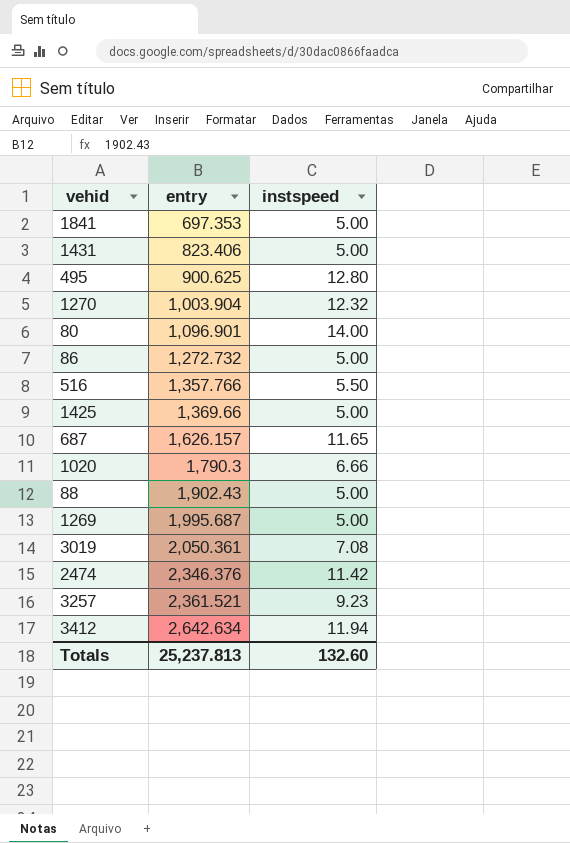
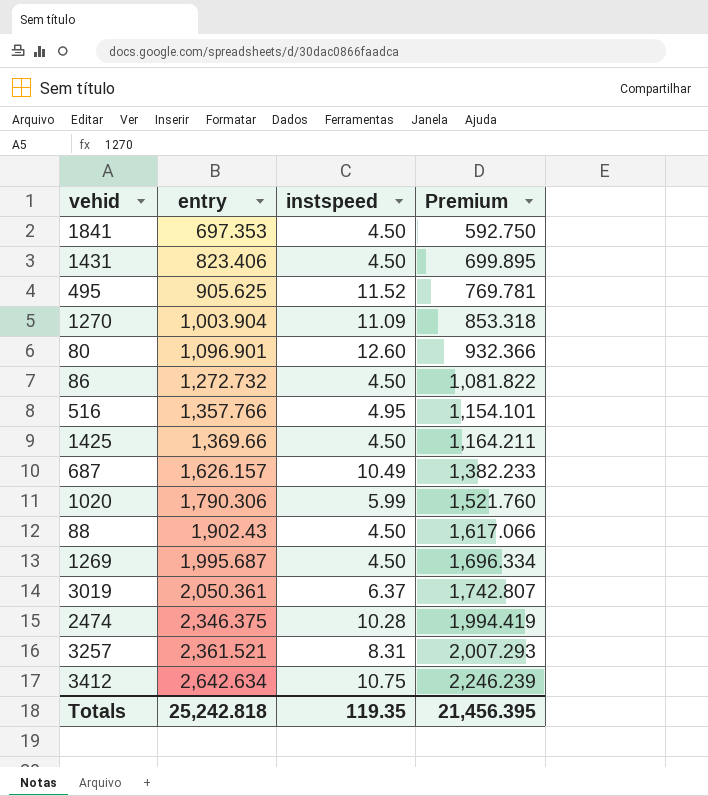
column Premium | formula: none -> [entry] * 0.85
1841 | instspeed: 5.00 -> 4.50
1431 | instspeed: 5.00 -> 4.50
495 | entry: 900.625 -> 905.625
495 | instspeed: 12.80 -> 11.52
1270 | instspeed: 12.32 -> 11.09
80 | instspeed: 14.00 -> 12.60
86 | instspeed: 5.00 -> 4.50
516 | instspeed: 5.50 -> 4.95
1425 | instspeed: 5.00 -> 4.50
687 | instspeed: 11.65 -> 10.49
1020 | entry: 1,790.3 -> 1,790.306
1020 | instspeed: 6.66 -> 5.99
88 | instspeed: 5.00 -> 4.50
1269 | instspeed: 5.00 -> 4.50
3019 | instspeed: 7.08 -> 6.37
2474 | entry: 2,346.376 -> 2,346.375
2474 | instspeed: 11.42 -> 10.28
3257 | instspeed: 9.23 -> 8.31
3412 | instspeed: 11.94 -> 10.75
Totals | entry: 25,237.813 -> 25,242.818
Totals | instspeed: 132.60 -> 119.35

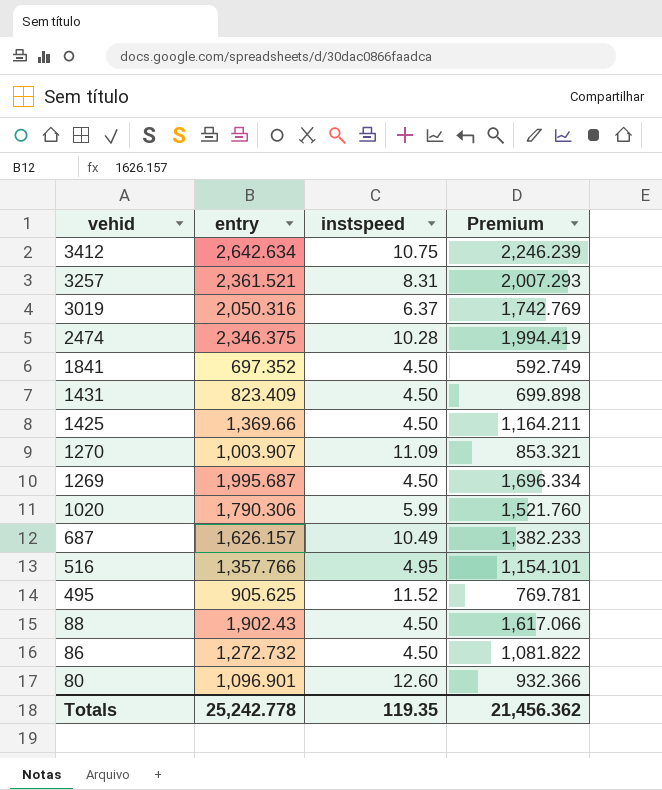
row order: entry ascending -> vehid descending
3019 | entry: 2,050.361 -> 2,050.316
3019 | Premium: 1,742.807 -> 1,742.769
1841 | entry: 697.353 -> 697.352
1841 | Premium: 592.750 -> 592.749
1431 | entry: 823.406 -> 823.409
1431 | Premium: 699.895 -> 699.898
1270 | entry: 1,003.904 -> 1,003.907
1270 | Premium: 853.318 -> 853.321
Totals | entry: 25,242.818 -> 25,242.778
Totals | Premium: 21,456.395 -> 21,456.362

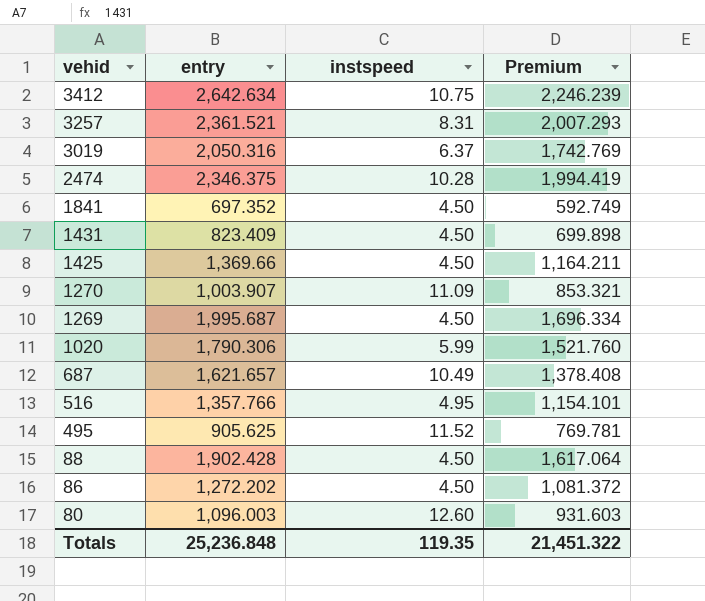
687 | entry: 1,626.157 -> 1,621.657
687 | Premium: 1,382.233 -> 1,378.408
88 | entry: 1,902.43 -> 1,902.428
88 | Premium: 1,617.066 -> 1,617.064
86 | entry: 1,272.732 -> 1,272.202
86 | Premium: 1,081.822 -> 1,081.372
80 | entry: 1,096.901 -> 1,096.003
80 | Premium: 932.366 -> 931.603
Totals | entry: 25,242.778 -> 25,236.848
Totals | Premium: 21,456.362 -> 21,451.322

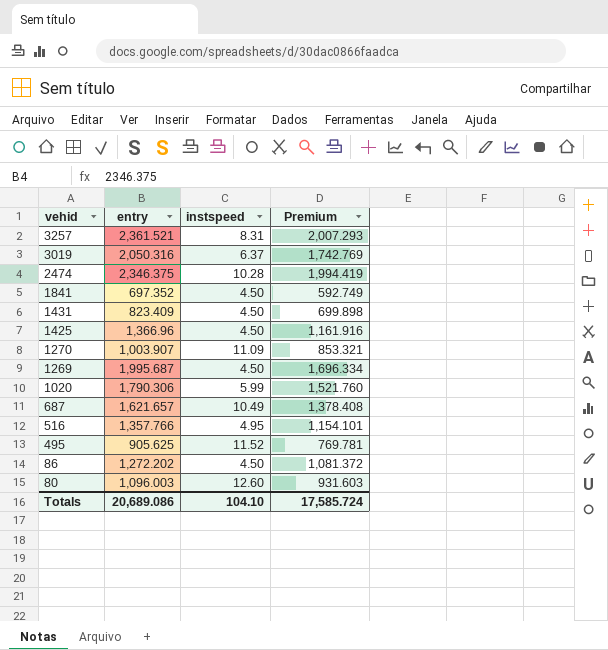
row 3412: 2,642.634 | 10.75 | 2,246.239 -> none
row 88: 1,902.428 | 4.50 | 1,617.064 -> none
1425 | entry: 1,369.66 -> 1,366.96
1425 | Premium: 1,164.211 -> 1,161.916
Totals | entry: 25,236.848 -> 20,689.086
Totals | instspeed: 119.35 -> 104.10
Totals | Premium: 21,451.322 -> 17,585.724

